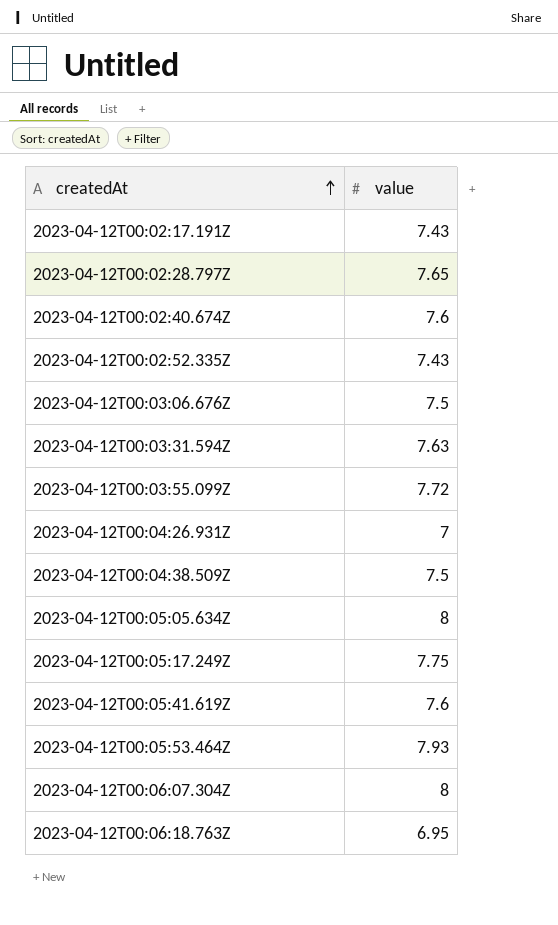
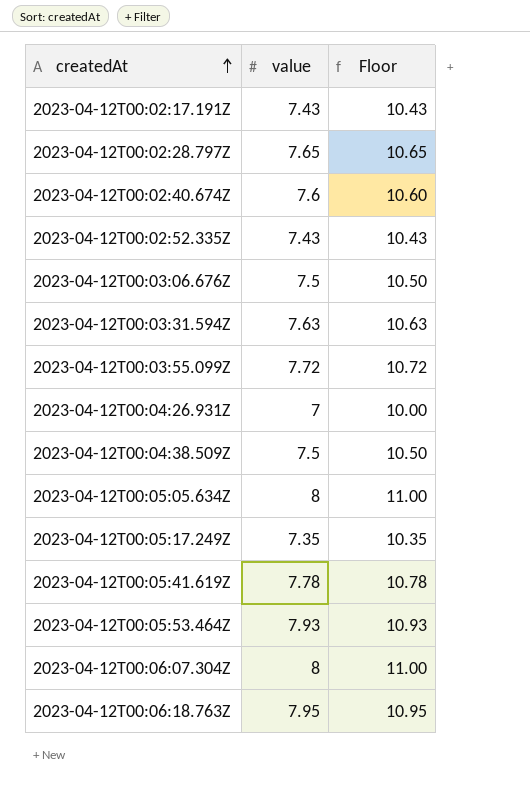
column Floor | formula: none -> [value] + 3
2023-04-12T00:05:17.249Z | value: 7.75 -> 7.35
2023-04-12T00:05:41.619Z | value: 7.6 -> 7.78
2023-04-12T00:06:18.763Z | value: 6.95 -> 7.95

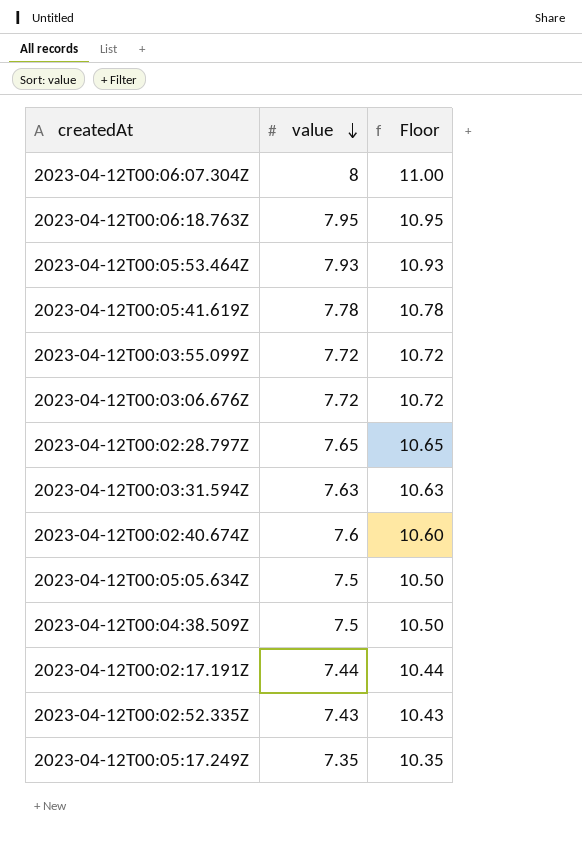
row order: createdAt ascending -> value descending
row 2023-04-12T00:04:26.931Z: 7 | 10.00 -> none
2023-04-12T00:03:06.676Z | value: 7.5 -> 7.72
2023-04-12T00:03:06.676Z | Floor: 10.50 -> 10.72
2023-04-12T00:05:05.634Z | value: 8 -> 7.5
2023-04-12T00:05:05.634Z | Floor: 11.00 -> 10.50
2023-04-12T00:02:17.191Z | value: 7.43 -> 7.44
2023-04-12T00:02:17.191Z | Floor: 10.43 -> 10.44

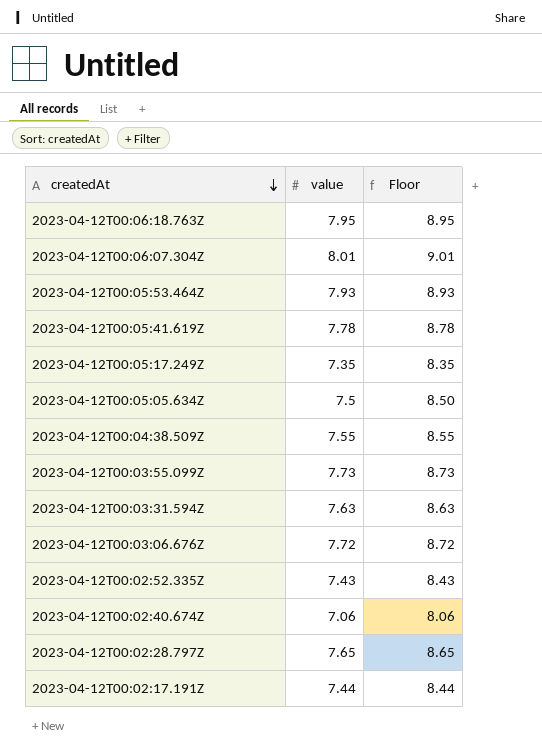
row order: value descending -> createdAt descending
column Floor | formula: [value] + 3 -> [value] + 1
2023-04-12T00:06:07.304Z | value: 8 -> 8.01
2023-04-12T00:04:38.509Z | value: 7.5 -> 7.55
2023-04-12T00:03:55.099Z | value: 7.72 -> 7.73
2023-04-12T00:02:40.674Z | value: 7.6 -> 7.06

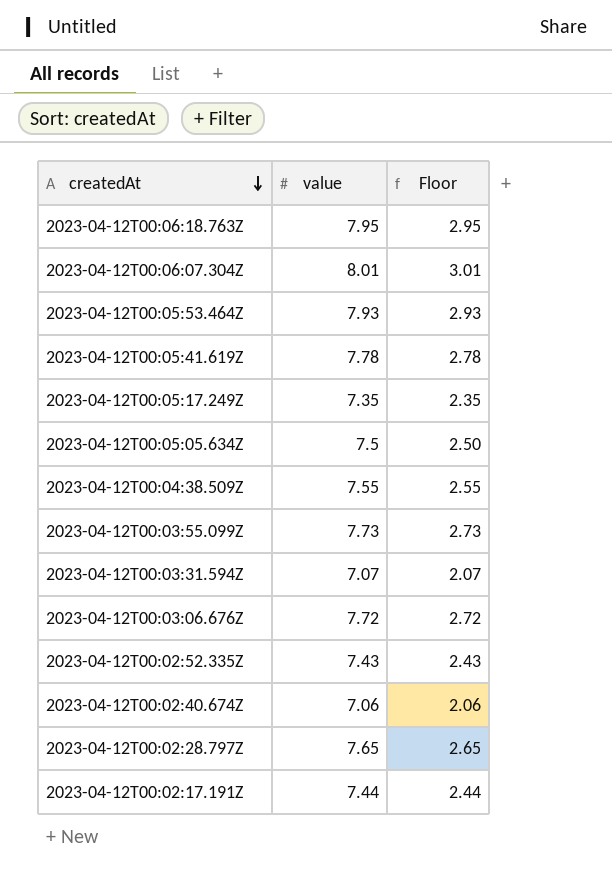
column Floor | formula: [value] + 1 -> [value] - 5
2023-04-12T00:03:31.594Z | value: 7.63 -> 7.07

